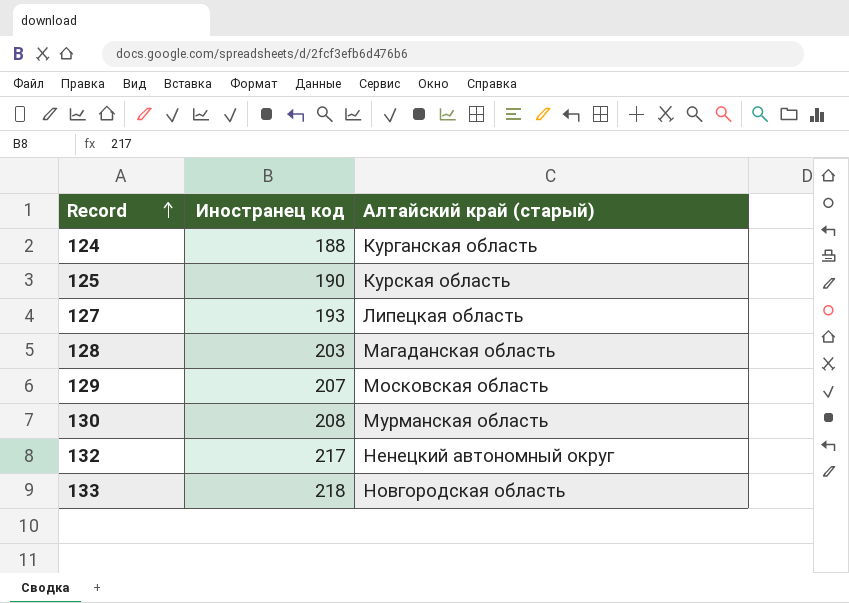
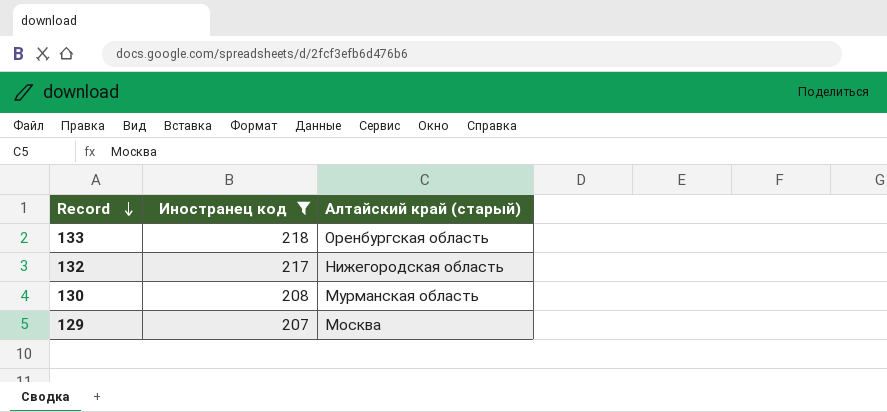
filter: none -> Иностранец код >= 207
row order: Record ascending -> Record descending
133 | Алтайский край (старый): Новгородская область -> Оренбургская область
132 | Алтайский край (старый): Ненецкий автономный округ -> Нижегородская область
129 | Алтайский край (старый): Московская область -> Москва

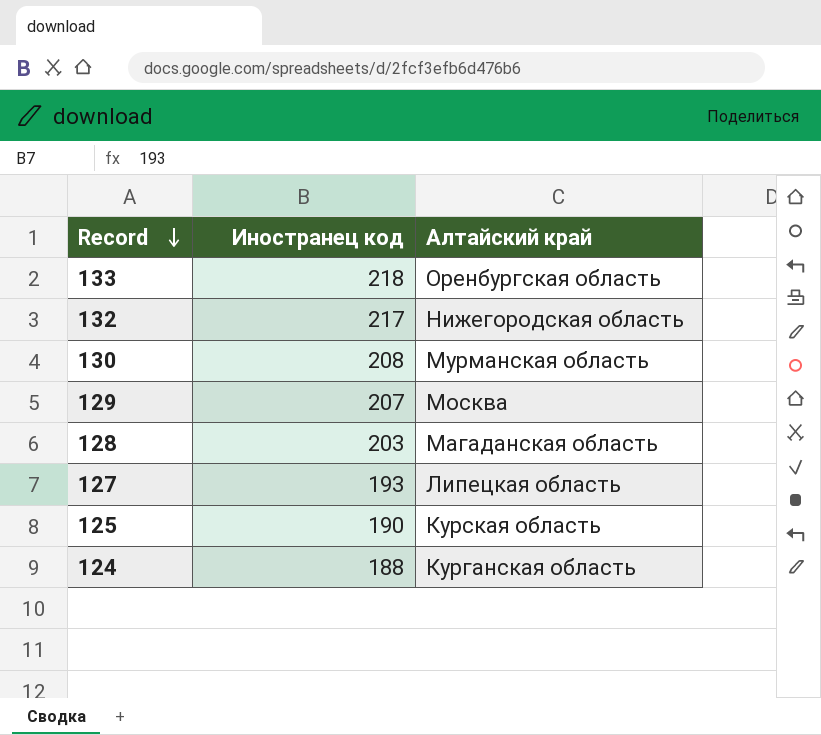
filter: Иностранец код >= 207 -> none
column name: Алтайский край (старый) -> Алтайский край

